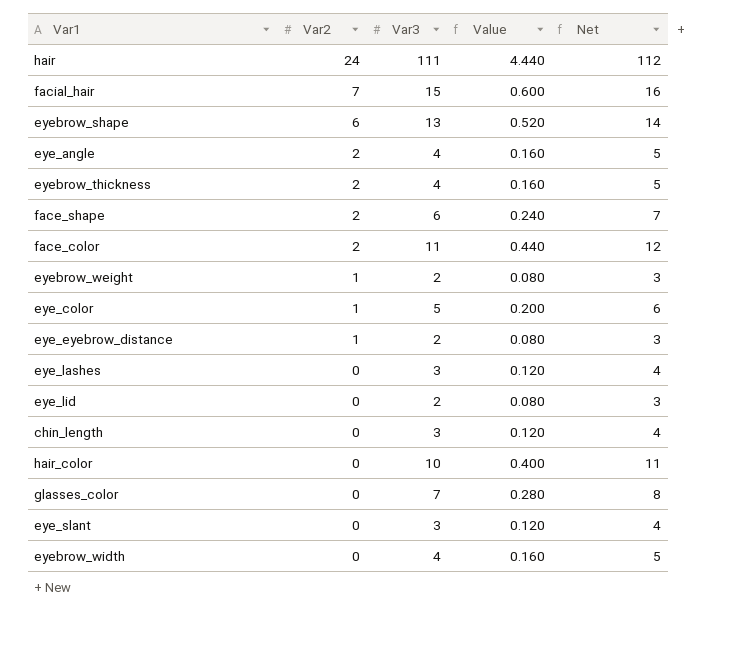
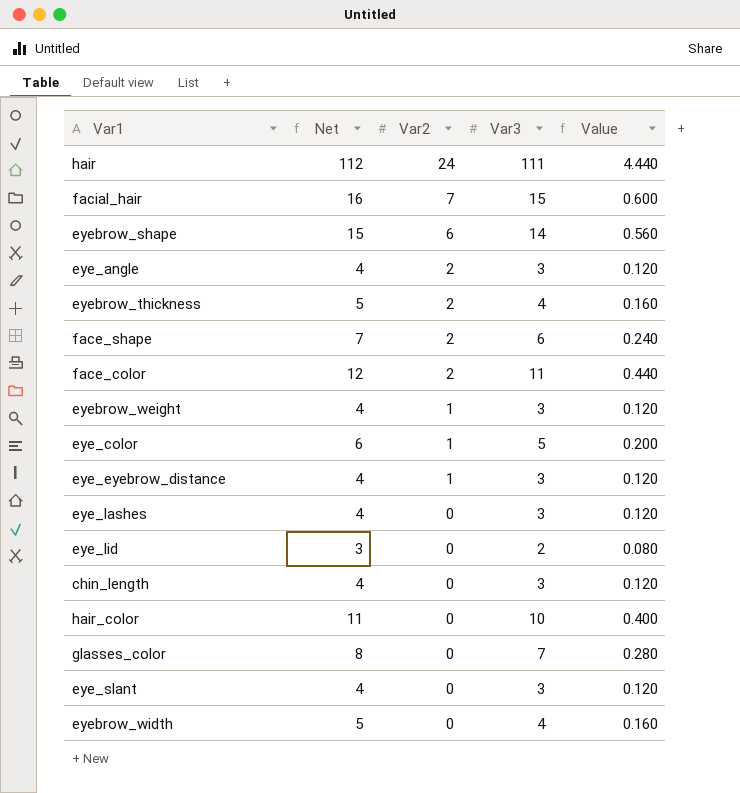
column Net | position: 5 -> 2
eyebrow_shape | Net: 14 -> 15
eyebrow_shape | Var3: 13 -> 14
eyebrow_shape | Value: 0.520 -> 0.560
eye_angle | Net: 5 -> 4
eye_angle | Var3: 4 -> 3
eye_angle | Value: 0.160 -> 0.120
eyebrow_weight | Net: 3 -> 4
eyebrow_weight | Var3: 2 -> 3
eyebrow_weight | Value: 0.080 -> 0.120
eye_eyebrow_distance | Net: 3 -> 4
eye_eyebrow_distance | Var3: 2 -> 3
eye_eyebrow_distance | Value: 0.080 -> 0.120

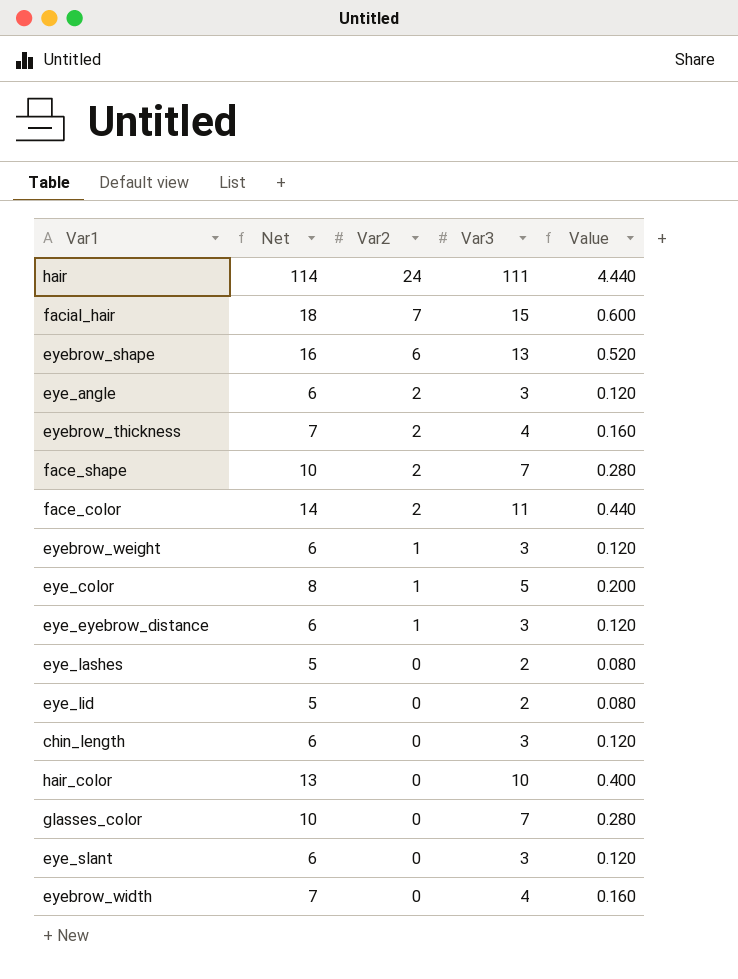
column Net | formula: [Var3] + 1 -> [Var3] + 3
eyebrow_shape | Var3: 14 -> 13
eyebrow_shape | Value: 0.560 -> 0.520
face_shape | Var3: 6 -> 7
face_shape | Value: 0.240 -> 0.280
eye_lashes | Var3: 3 -> 2
eye_lashes | Value: 0.120 -> 0.080

